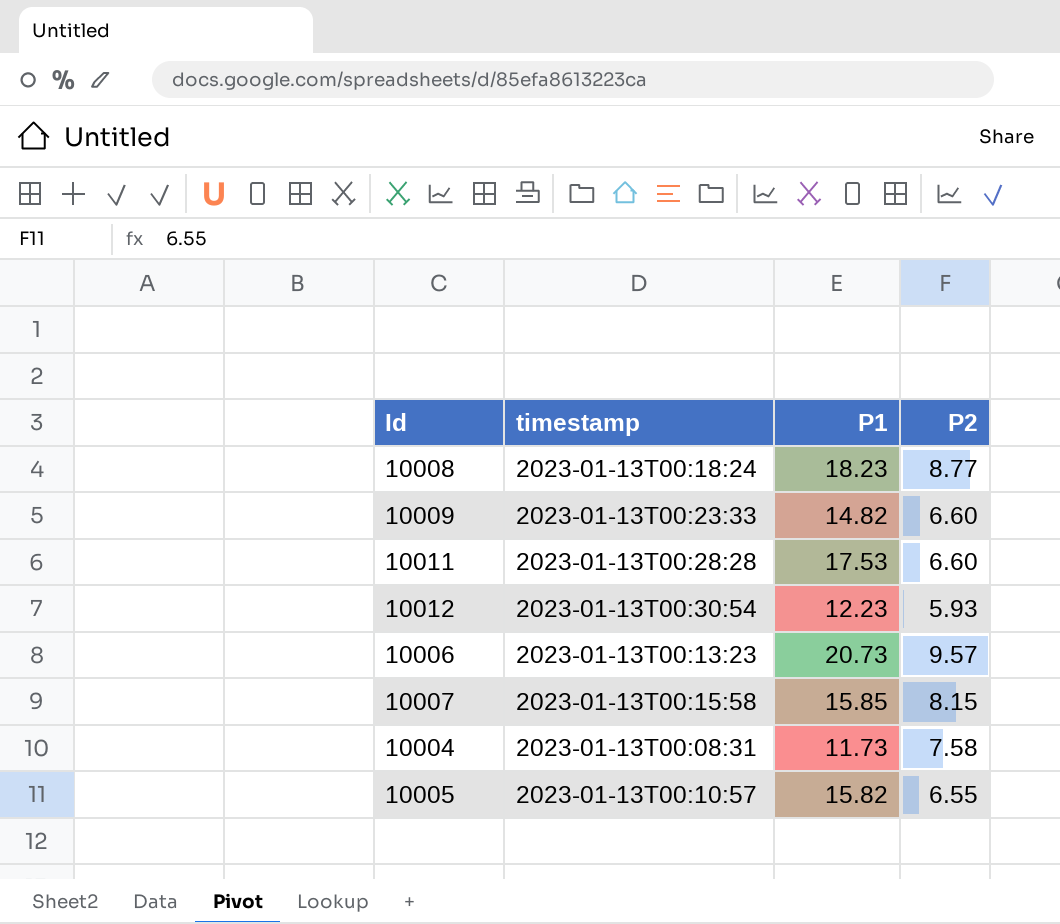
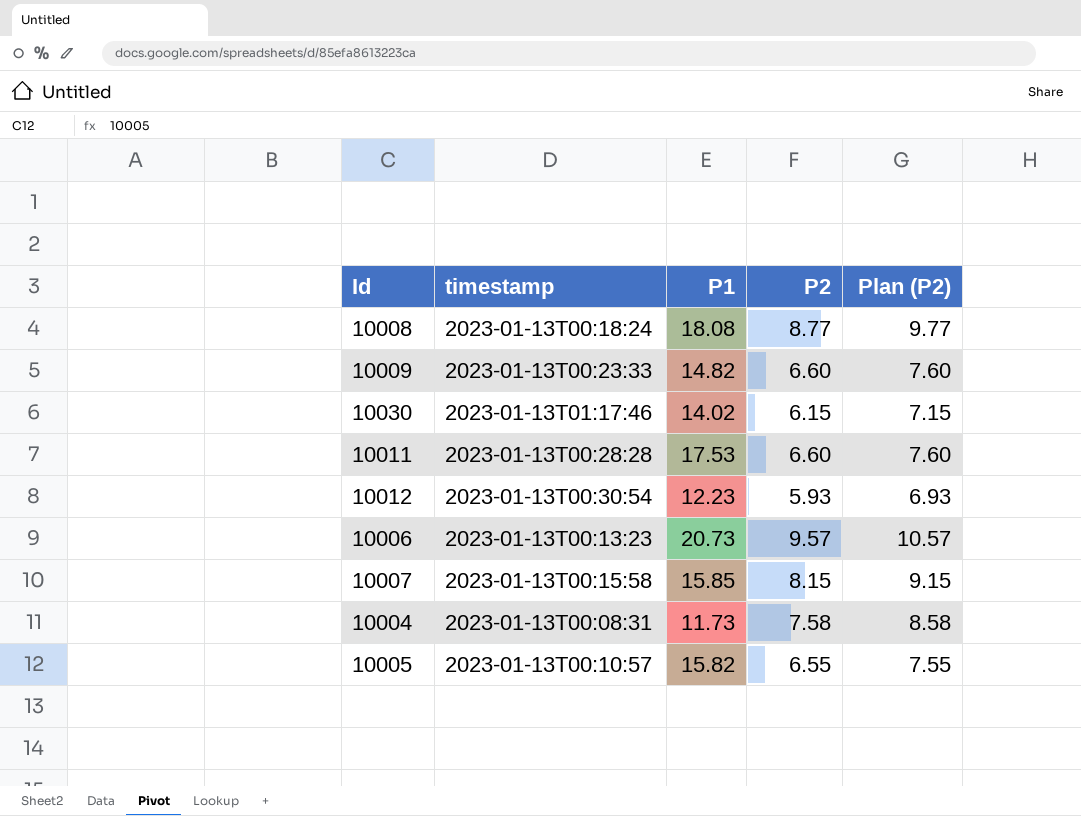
column Plan (P2) | formula: none -> [P2] + 1
10008 | P1: 18.23 -> 18.08
row 10030: none -> 2023-01-13T01:17:46 | 14.02 | 6.15 | 7.15

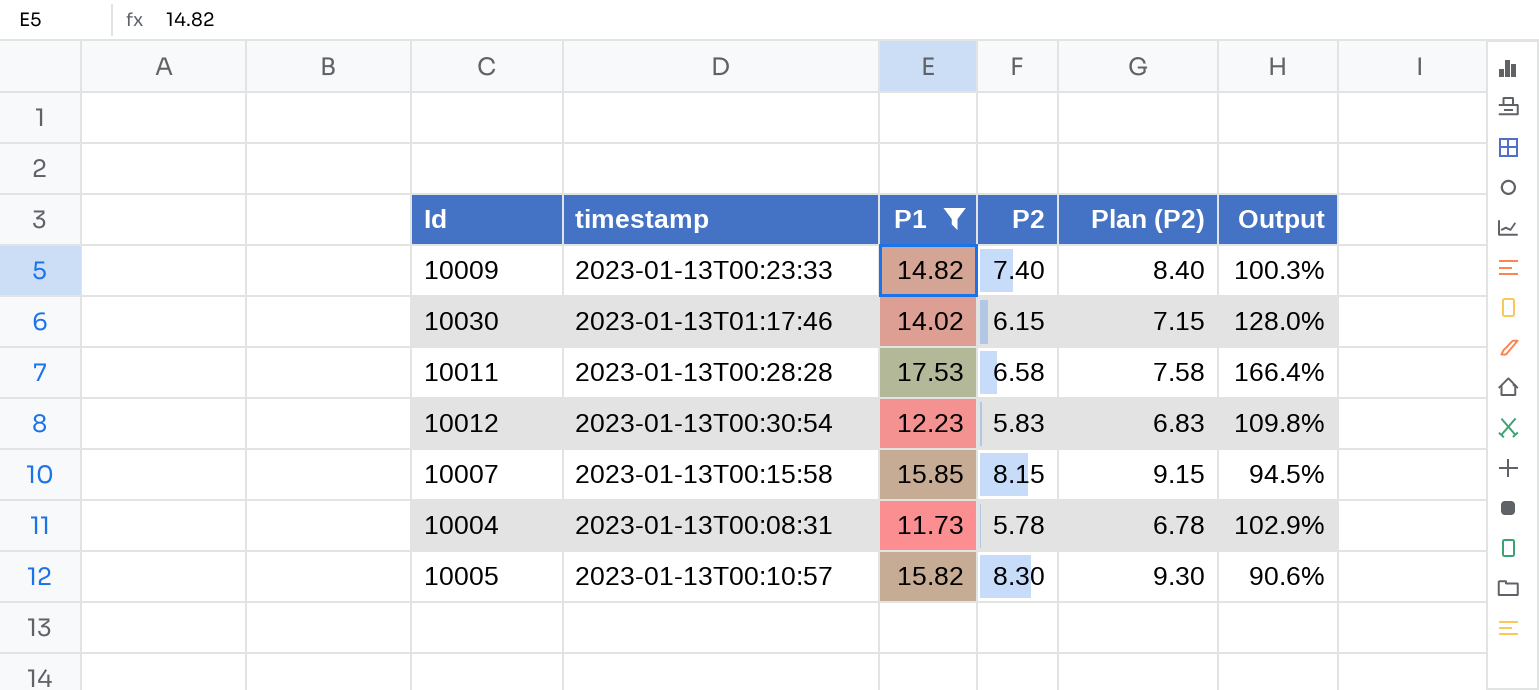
filter: none -> P1 <= 17.53
column Output | formula: none -> ([P1] - [P2]) / [P2]
10009 | P2: 6.60 -> 7.40
10009 | Plan (P2): 7.60 -> 8.40
10011 | P2: 6.60 -> 6.58
10011 | Plan (P2): 7.60 -> 7.58
10012 | P2: 5.93 -> 5.83
10012 | Plan (P2): 6.93 -> 6.83
10004 | P2: 7.58 -> 5.78
10004 | Plan (P2): 8.58 -> 6.78
10005 | P2: 6.55 -> 8.30
10005 | Plan (P2): 7.55 -> 9.30

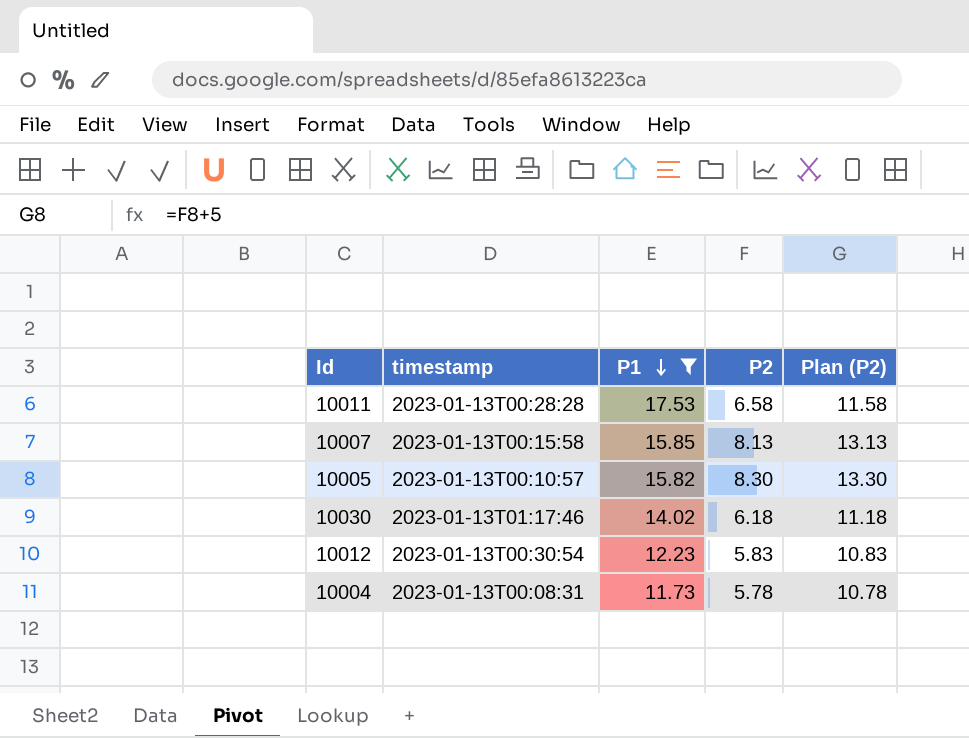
row order: none -> P1 descending
column Output | formula: ([P1] - [P2]) / [P2] -> none
column Plan (P2) | formula: [P2] + 1 -> [P2] + 5
row 10009: 2023-01-13T00:23:33 | 14.82 | 7.40 | 8.40 | 100.3% -> none
10007 | P2: 8.15 -> 8.13
10030 | P2: 6.15 -> 6.18

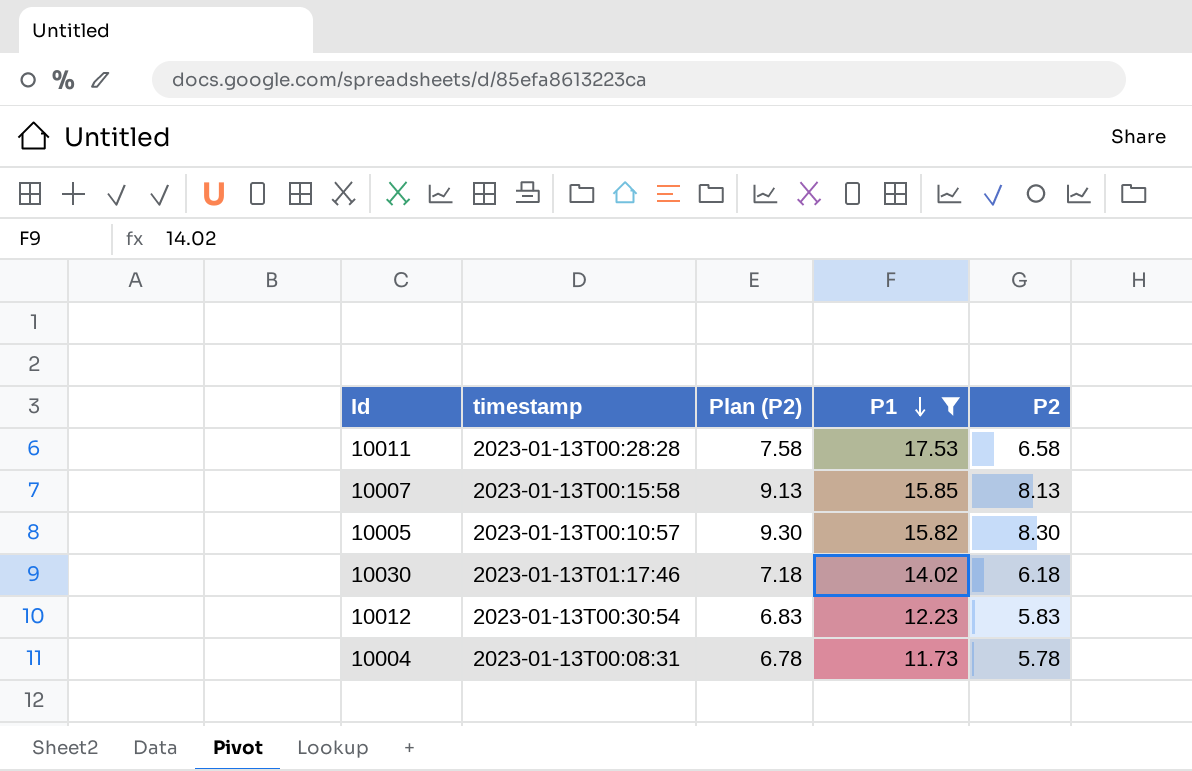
column Plan (P2) | formula: [P2] + 5 -> [P2] + 1
column Plan (P2) | position: 5 -> 3

